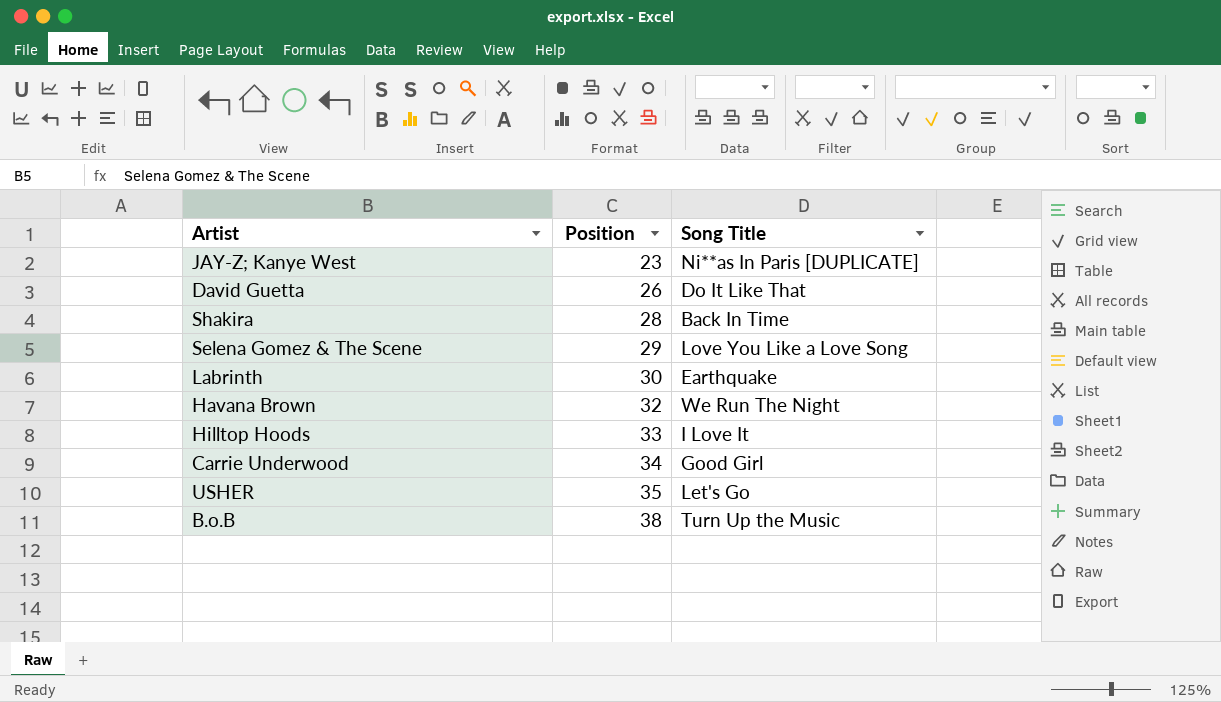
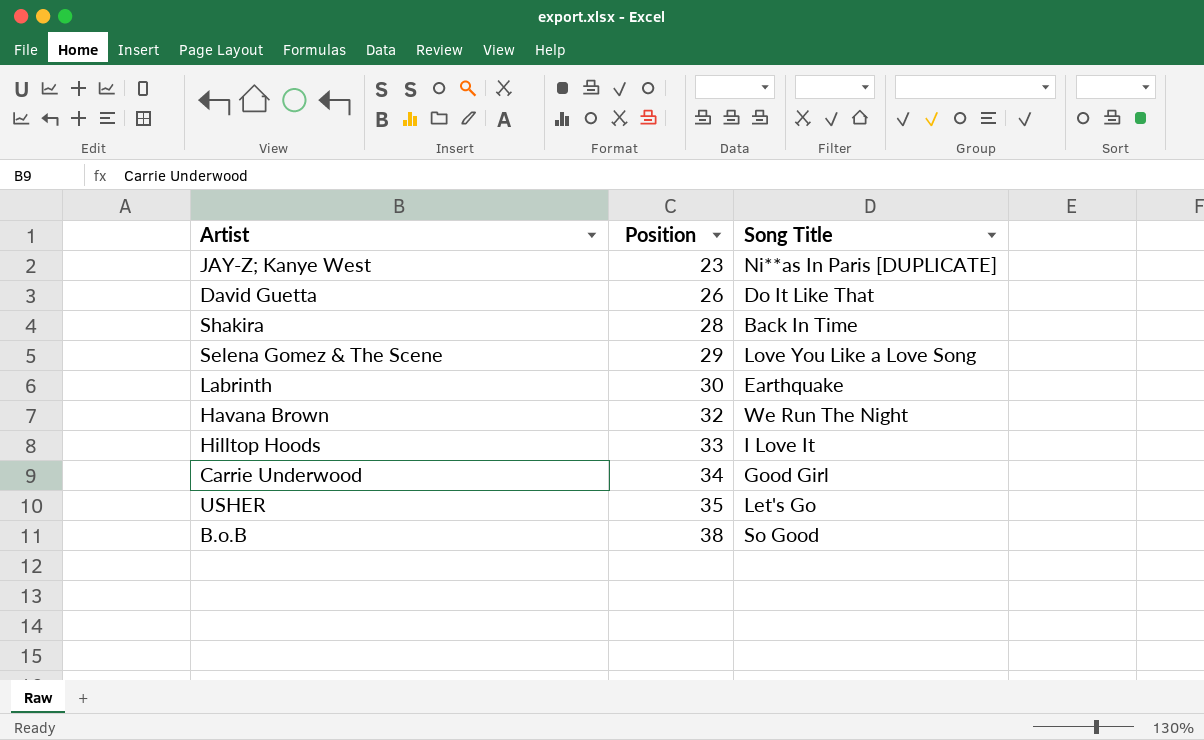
B.o.B | Song Title: Turn Up the Music -> So Good

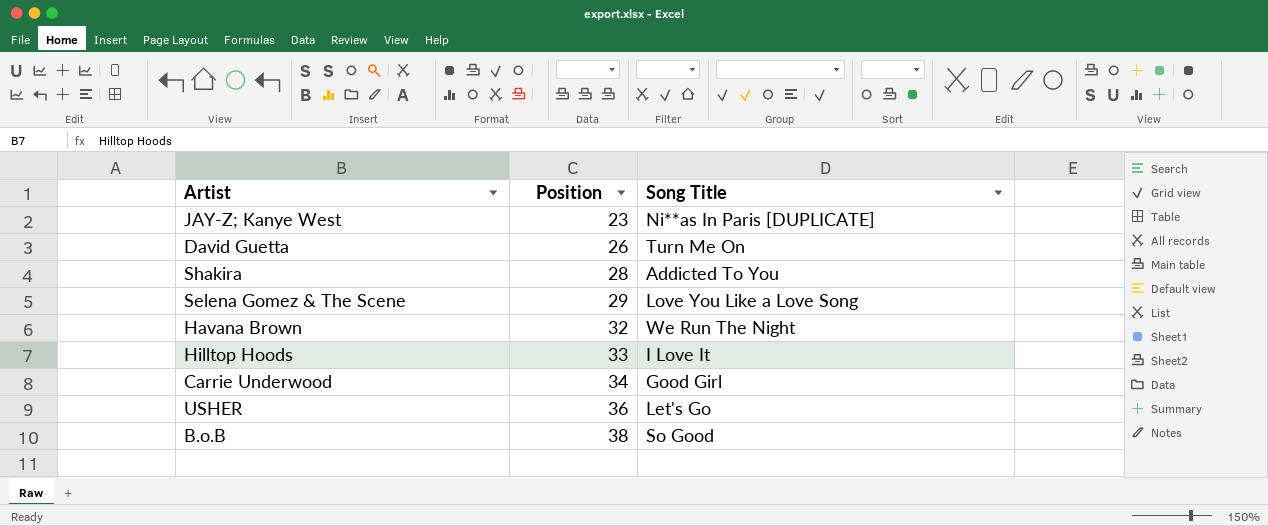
row Labrinth: 30 | Earthquake -> none
David Guetta | Song Title: Do It Like That -> Turn Me On
Shakira | Song Title: Back In Time -> Addicted To You
USHER | Position: 35 -> 36

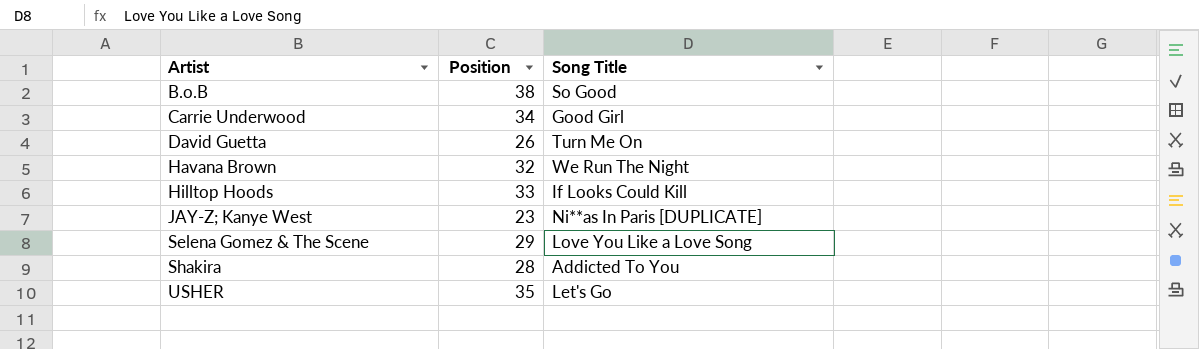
row order: Position ascending -> Artist ascending
Hilltop Hoods | Song Title: I Love It -> If Looks Could Kill
USHER | Position: 36 -> 35

